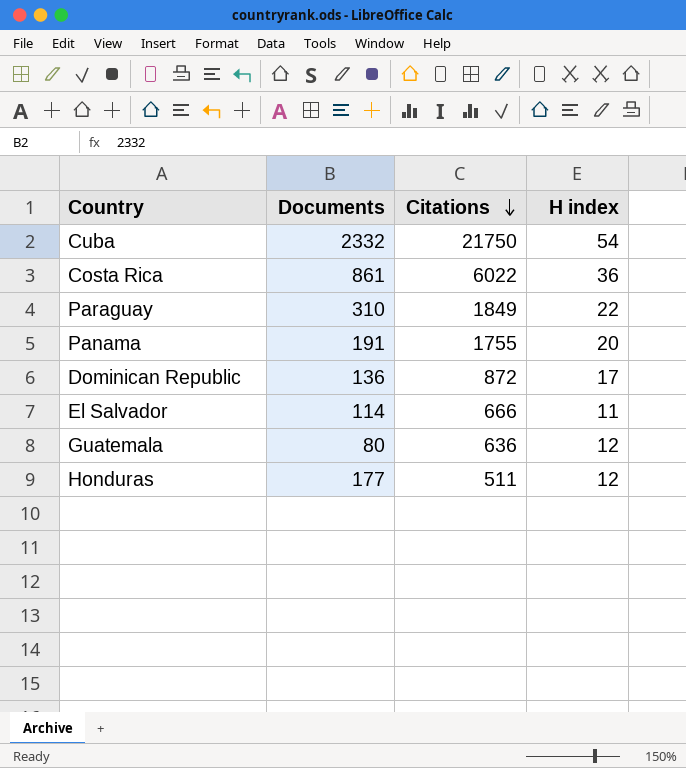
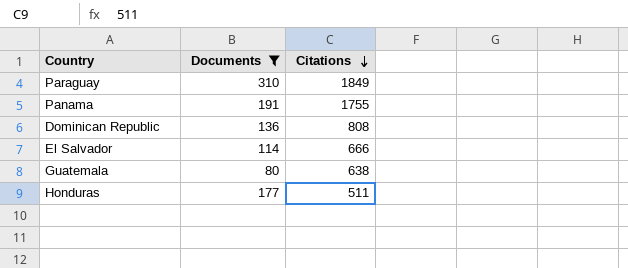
filter: none -> Documents <= 310
column H index | position: 4 -> none
Dominican Republic | Citations: 872 -> 808
Guatemala | Citations: 636 -> 638

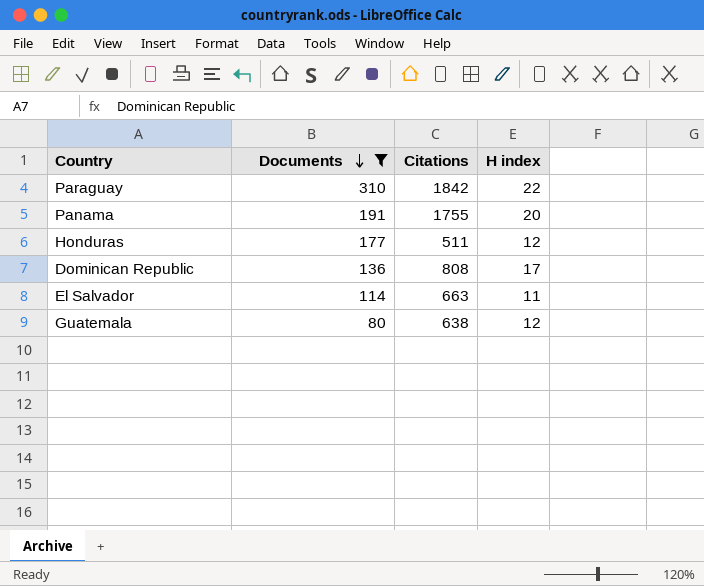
row order: Citations descending -> Documents descending
column H index | position: none -> 4
Paraguay | Citations: 1849 -> 1842
El Salvador | Citations: 666 -> 663

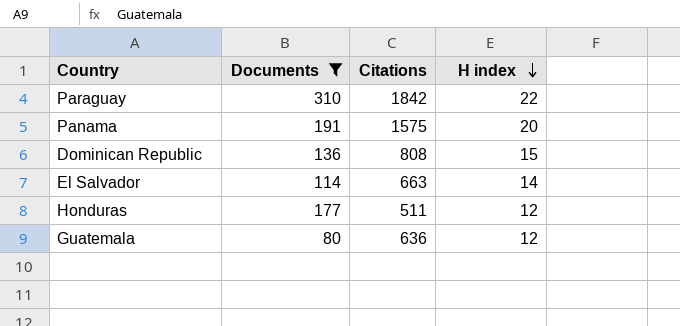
row order: Documents descending -> H index descending
Panama | Citations: 1755 -> 1575
Dominican Republic | H index: 17 -> 15
El Salvador | H index: 11 -> 14
Guatemala | Citations: 638 -> 636

